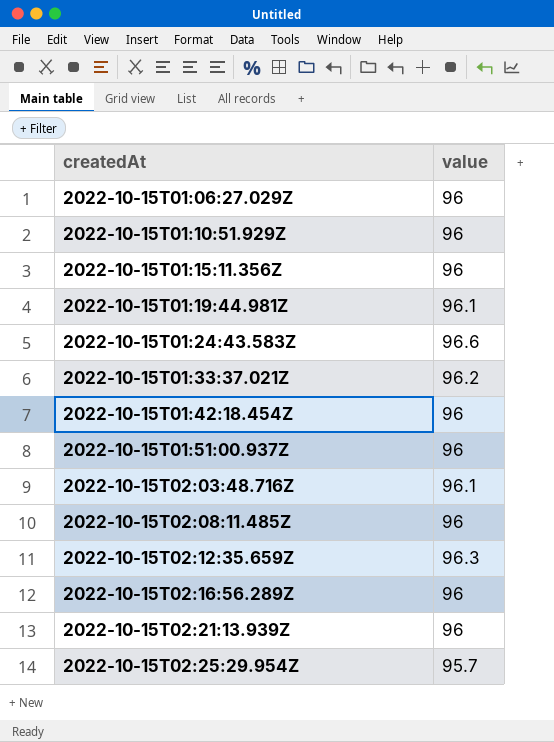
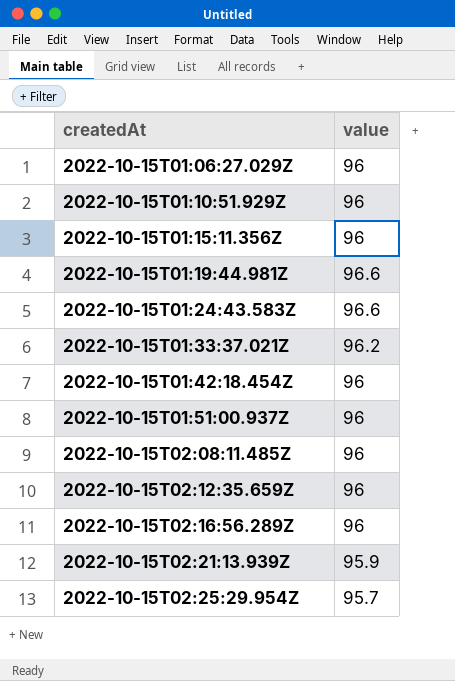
row 2022-10-15T02:03:48.716Z: 96.1 -> none
2022-10-15T01:19:44.981Z | value: 96.1 -> 96.6
2022-10-15T02:12:35.659Z | value: 96.3 -> 96
2022-10-15T02:21:13.939Z | value: 96 -> 95.9

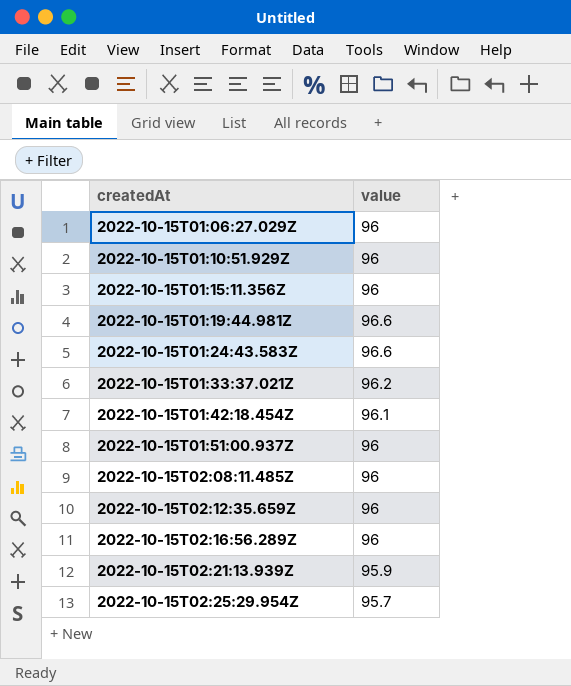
2022-10-15T01:42:18.454Z | value: 96 -> 96.1

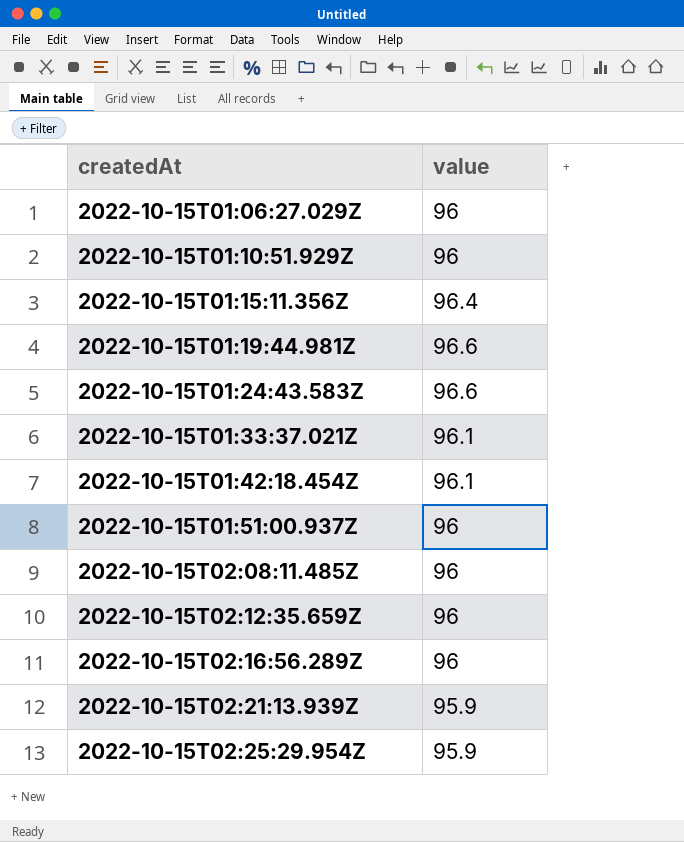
2022-10-15T01:15:11.356Z | value: 96 -> 96.4
2022-10-15T01:33:37.021Z | value: 96.2 -> 96.1
2022-10-15T02:25:29.954Z | value: 95.7 -> 95.9

